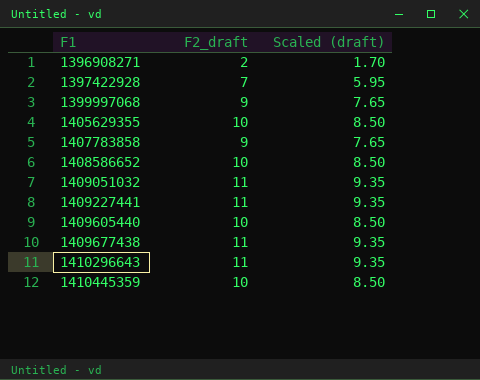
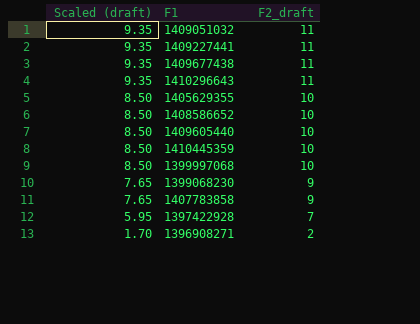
row order: F1 ascending -> Scaled (draft) descending
column Scaled (draft) | position: 3 -> 1
1399997068 | Scaled (draft): 7.65 -> 8.50
1399997068 | F2_draft: 9 -> 10
row 1399068230: none -> 7.65 | 9

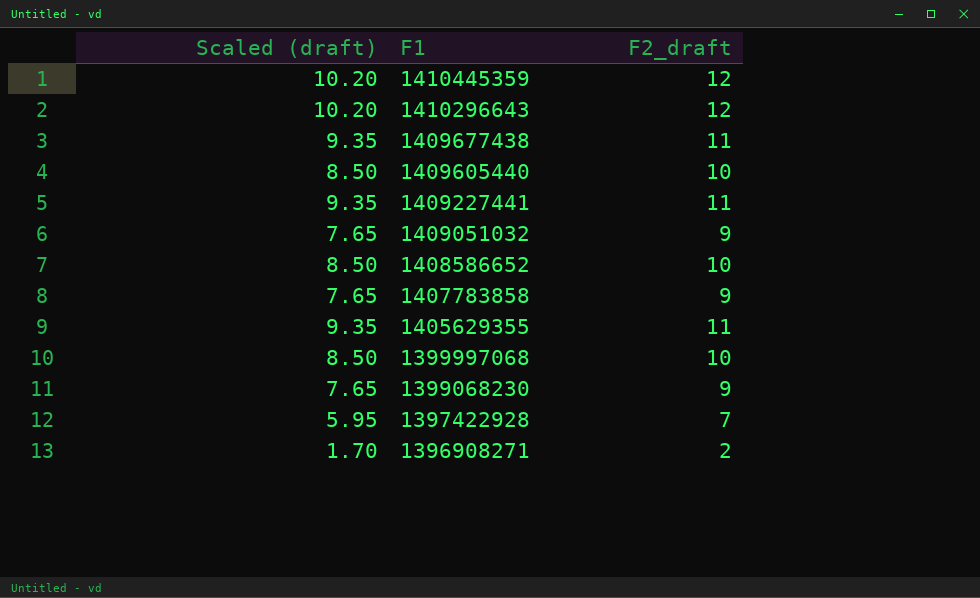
row order: Scaled (draft) descending -> F1 descending
1410445359 | Scaled (draft): 8.50 -> 10.20
1410445359 | F2_draft: 10 -> 12
1410296643 | Scaled (draft): 9.35 -> 10.20
1410296643 | F2_draft: 11 -> 12
1409051032 | Scaled (draft): 9.35 -> 7.65
1409051032 | F2_draft: 11 -> 9
1405629355 | Scaled (draft): 8.50 -> 9.35
1405629355 | F2_draft: 10 -> 11

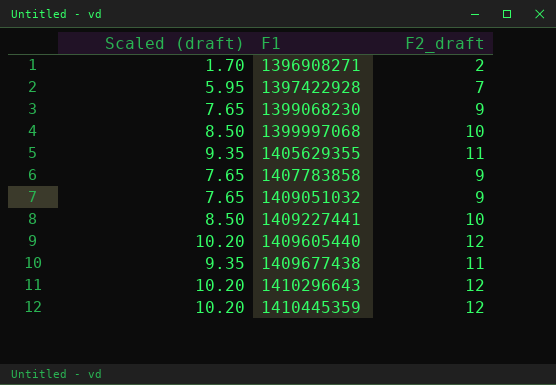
row order: F1 descending -> F1 ascending
row 1408586652: 8.50 | 10 -> none
1409227441 | Scaled (draft): 9.35 -> 8.50
1409227441 | F2_draft: 11 -> 10
1409605440 | Scaled (draft): 8.50 -> 10.20
1409605440 | F2_draft: 10 -> 12

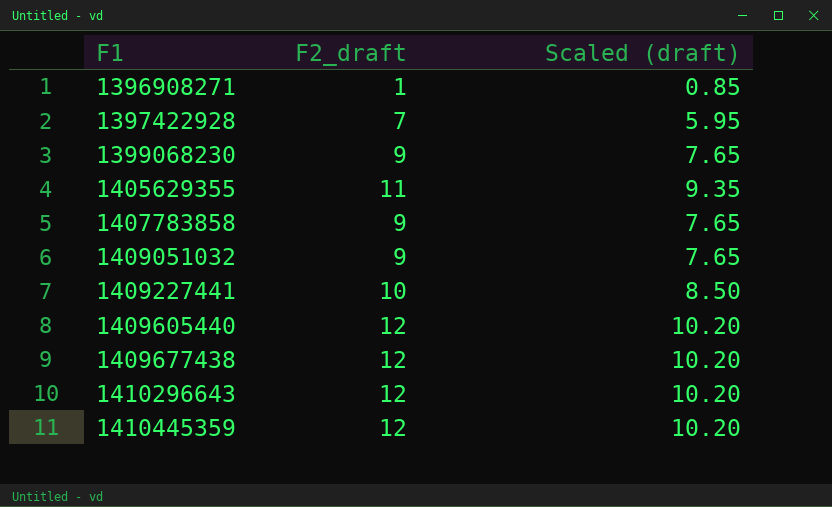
column Scaled (draft) | position: 1 -> 3
row 1399997068: 8.50 | 10 -> none
1396908271 | F2_draft: 2 -> 1
1396908271 | Scaled (draft): 1.70 -> 0.85
1409677438 | F2_draft: 11 -> 12
1409677438 | Scaled (draft): 9.35 -> 10.20

